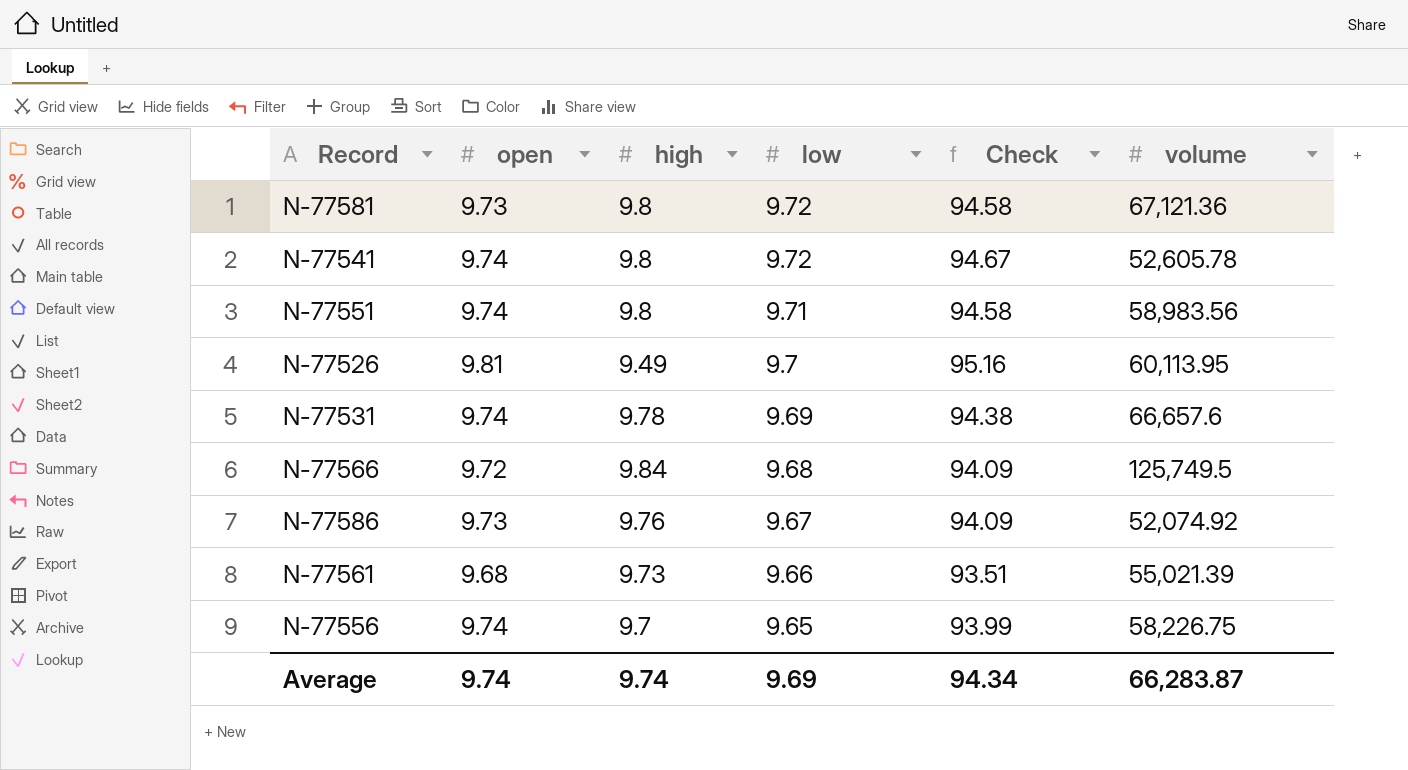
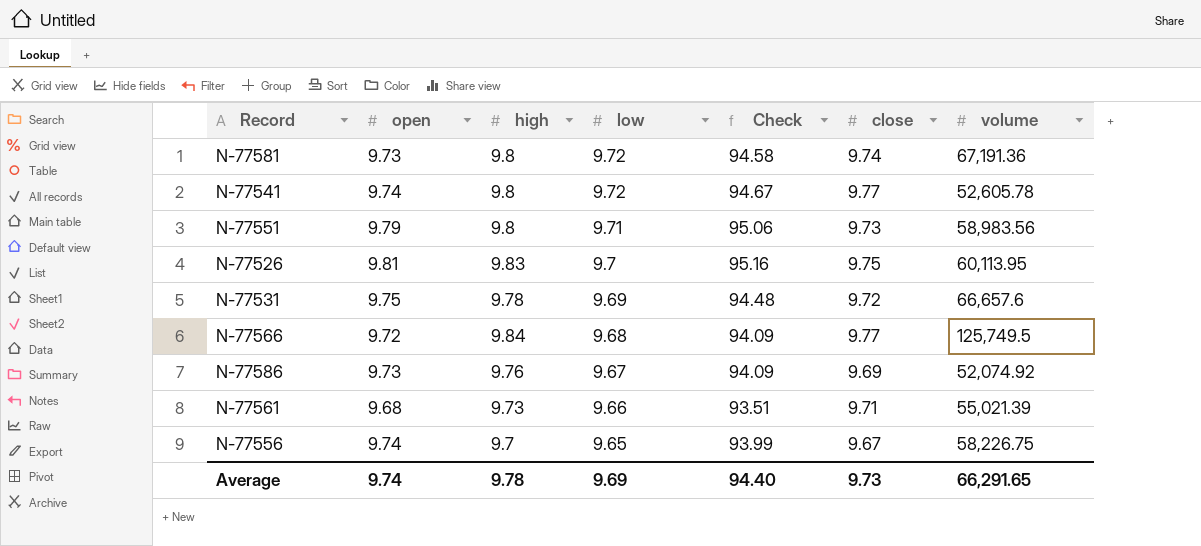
column close | position: none -> 6
N-77581 | volume: 67,121.36 -> 67,191.36
N-77551 | open: 9.74 -> 9.79
N-77551 | Check: 94.58 -> 95.06
N-77526 | high: 9.49 -> 9.83
N-77531 | open: 9.74 -> 9.75
N-77531 | Check: 94.38 -> 94.48
Average | high: 9.74 -> 9.78
Average | Check: 94.34 -> 94.40
Average | volume: 66,283.87 -> 66,291.65

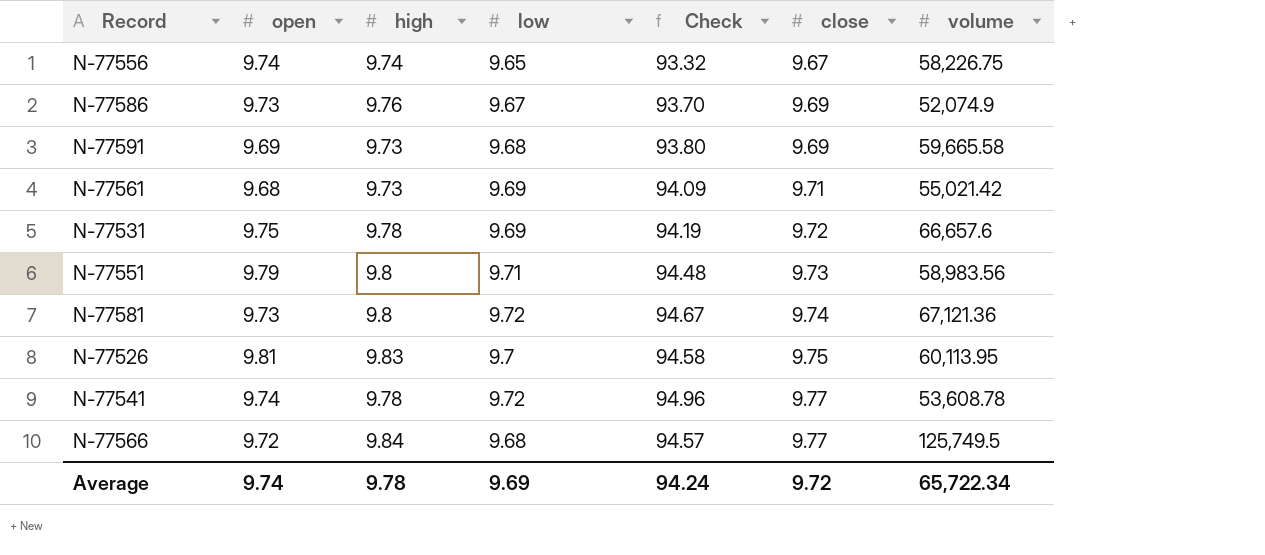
row order: low descending -> close ascending
column Check | formula: [open] * [low] -> [low] * [close]
N-77556 | high: 9.7 -> 9.74
N-77586 | volume: 52,074.92 -> 52,074.9
row N-77591: none -> 9.69 | 9.73 | 9.68 | 93.80 | 9.69 | 59,665.58
N-77561 | low: 9.66 -> 9.69
N-77561 | volume: 55,021.39 -> 55,021.42
N-77581 | volume: 67,191.36 -> 67,121.36
N-77541 | high: 9.8 -> 9.78
N-77541 | volume: 52,605.78 -> 53,608.78
Average | Check: 94.40 -> 94.24
Average | close: 9.73 -> 9.72
Average | volume: 66,291.65 -> 65,722.34

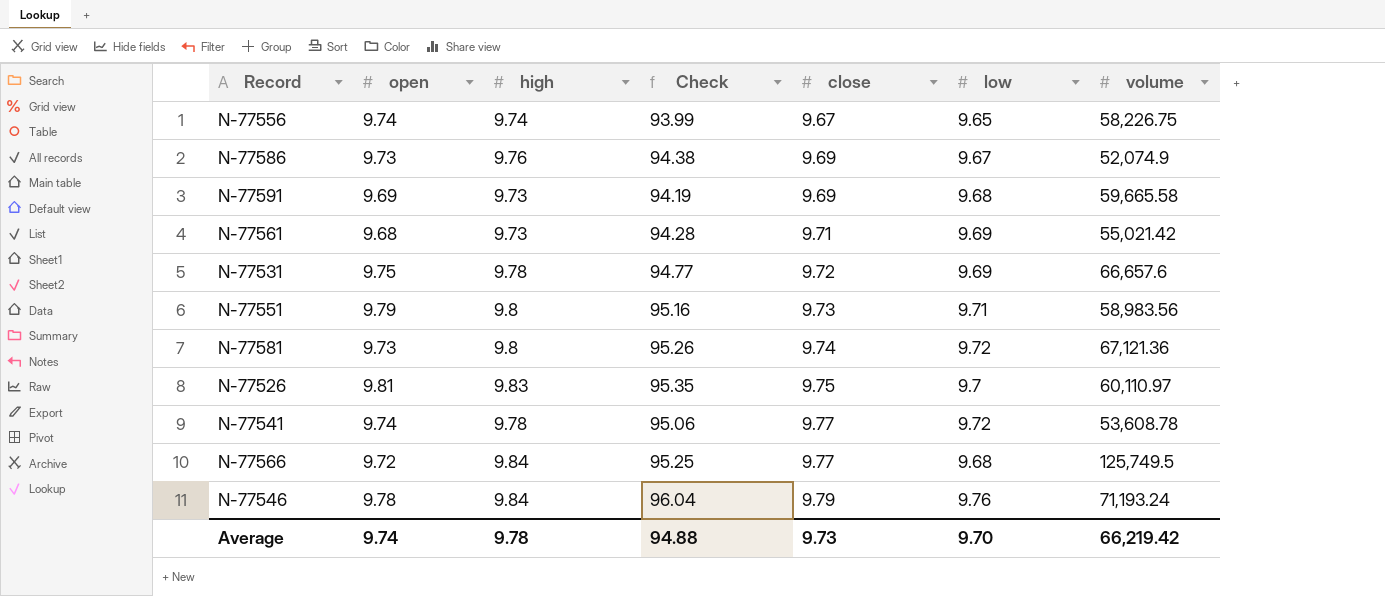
column Check | formula: [low] * [close] -> [high] * [low]
column low | position: 4 -> 6
N-77526 | volume: 60,113.95 -> 60,110.97
row N-77546: none -> 9.78 | 9.84 | 96.04 | 9.79 | 9.76 | 71,193.24
Average | Check: 94.24 -> 94.88
Average | close: 9.72 -> 9.73
Average | low: 9.69 -> 9.70
Average | volume: 65,722.34 -> 66,219.42

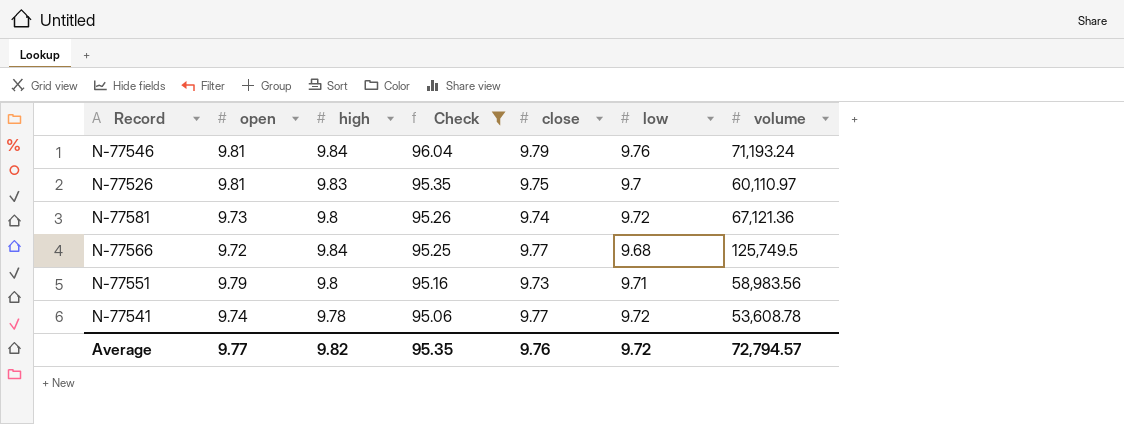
filter: none -> Check >= 95.06
row order: close ascending -> Check descending
N-77546 | open: 9.78 -> 9.81
Average | open: 9.74 -> 9.77
Average | high: 9.78 -> 9.82
Average | Check: 94.88 -> 95.35
Average | close: 9.73 -> 9.76
Average | low: 9.70 -> 9.72
Average | volume: 66,219.42 -> 72,794.57

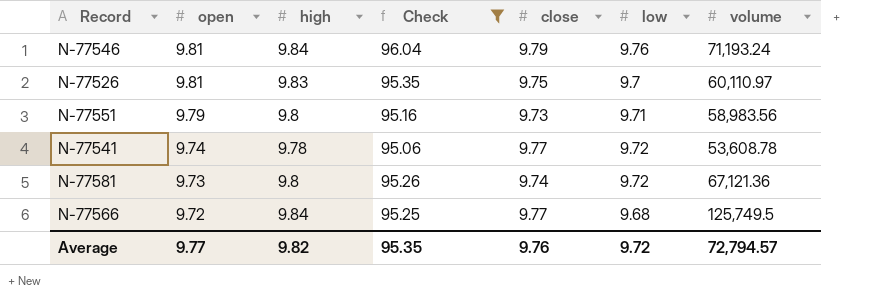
row order: Check descending -> open descending

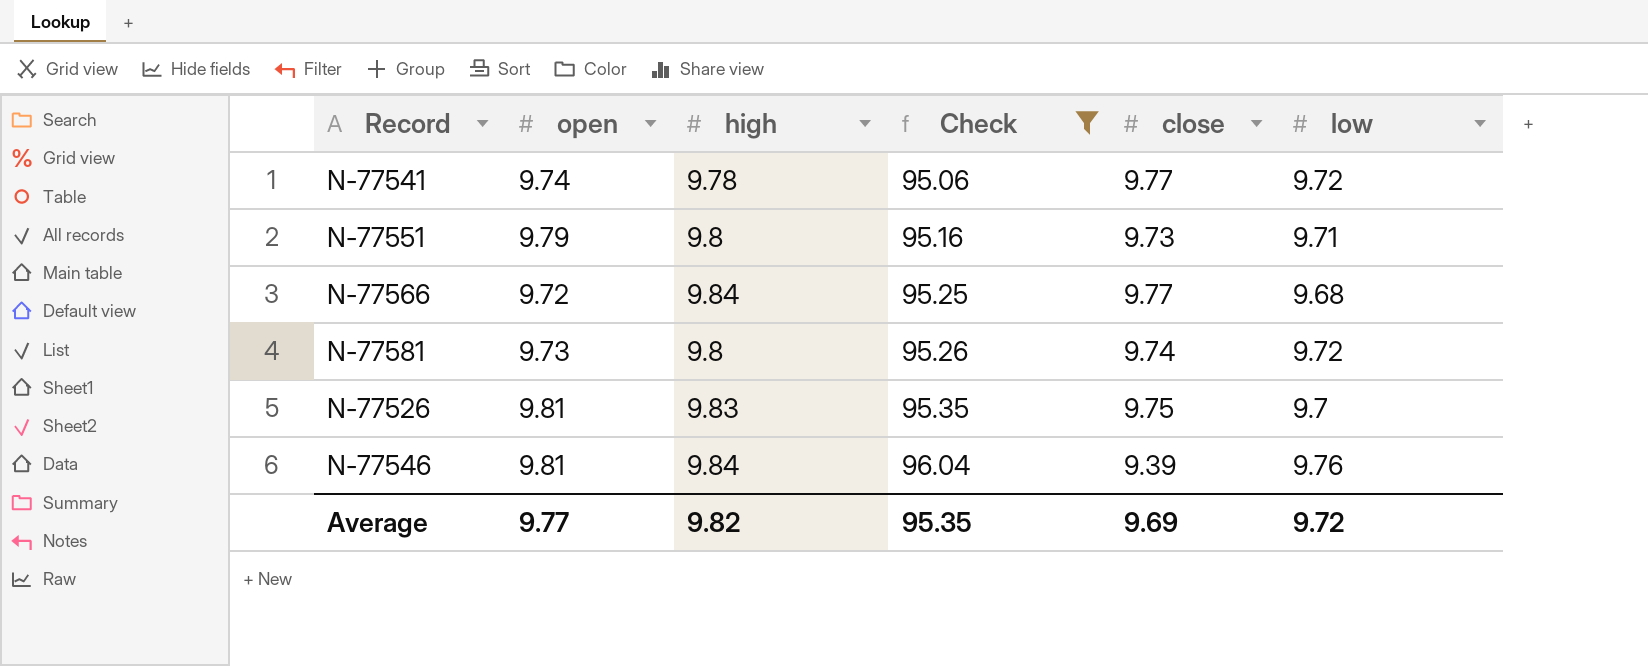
row order: open descending -> Check ascending
column volume | position: 7 -> none
N-77546 | close: 9.79 -> 9.39
Average | close: 9.76 -> 9.69

